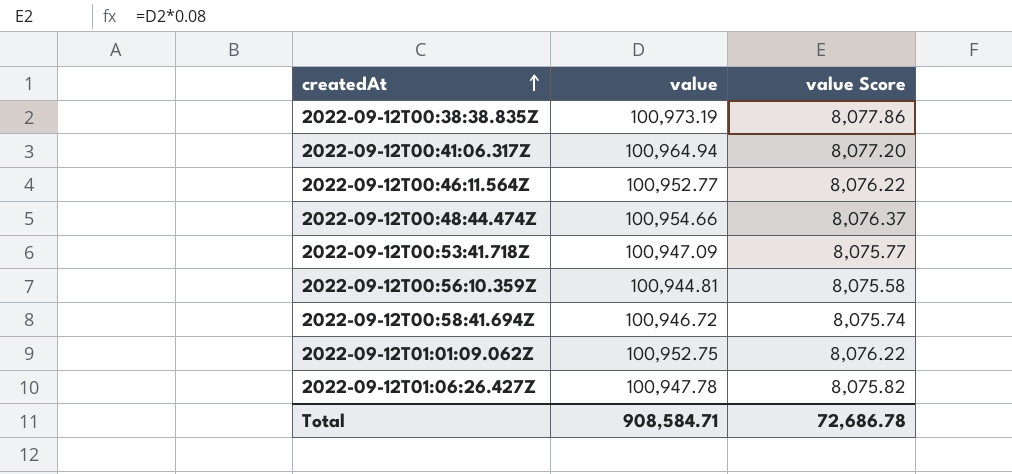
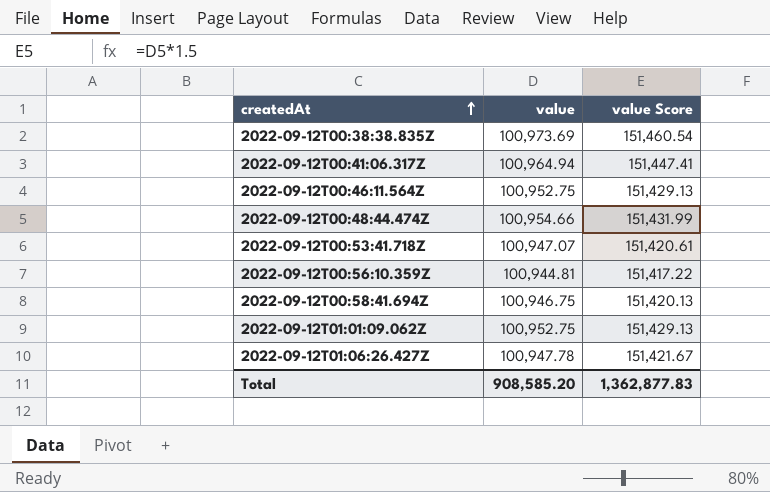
column value Score | formula: [value] * 0.08 -> [value] * 1.5
2022-09-12T00:38:38.835Z | value: 100,973.19 -> 100,973.69
2022-09-12T00:46:11.564Z | value: 100,952.77 -> 100,952.75
2022-09-12T00:53:41.718Z | value: 100,947.09 -> 100,947.07
2022-09-12T00:58:41.694Z | value: 100,946.72 -> 100,946.75
Total | value: 908,584.71 -> 908,585.20
Total | value Score: 72,686.78 -> 1,362,877.83

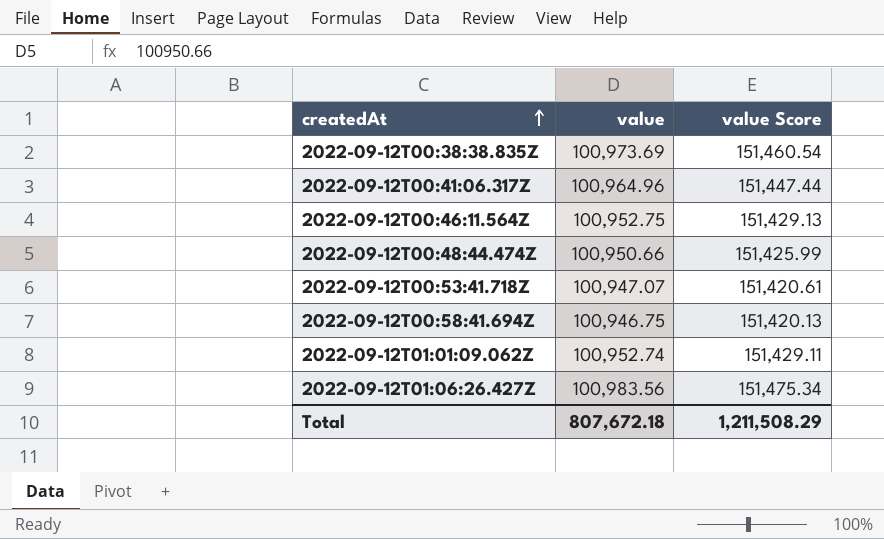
row 2022-09-12T00:56:10.359Z: 100,944.81 | 151,417.22 -> none
2022-09-12T00:41:06.317Z | value: 100,964.94 -> 100,964.96
2022-09-12T00:41:06.317Z | value Score: 151,447.41 -> 151,447.44
2022-09-12T00:48:44.474Z | value: 100,954.66 -> 100,950.66
2022-09-12T00:48:44.474Z | value Score: 151,431.99 -> 151,425.99
2022-09-12T01:01:09.062Z | value: 100,952.75 -> 100,952.74
2022-09-12T01:01:09.062Z | value Score: 151,429.13 -> 151,429.11
2022-09-12T01:06:26.427Z | value: 100,947.78 -> 100,983.56
2022-09-12T01:06:26.427Z | value Score: 151,421.67 -> 151,475.34
Total | value: 908,585.20 -> 807,672.18
Total | value Score: 1,362,877.83 -> 1,211,508.29

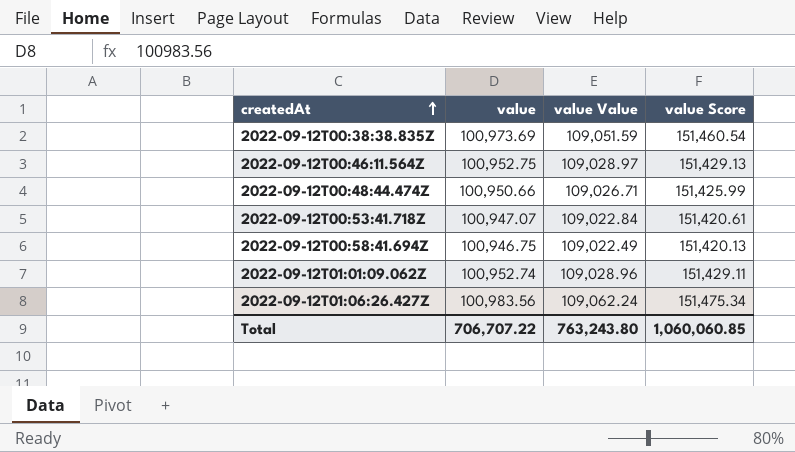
column value Value | formula: none -> [value] * 1.08
row 2022-09-12T00:41:06.317Z: 100,964.96 | 151,447.44 -> none
Total | value: 807,672.18 -> 706,707.22
Total | value Score: 1,211,508.29 -> 1,060,060.85

